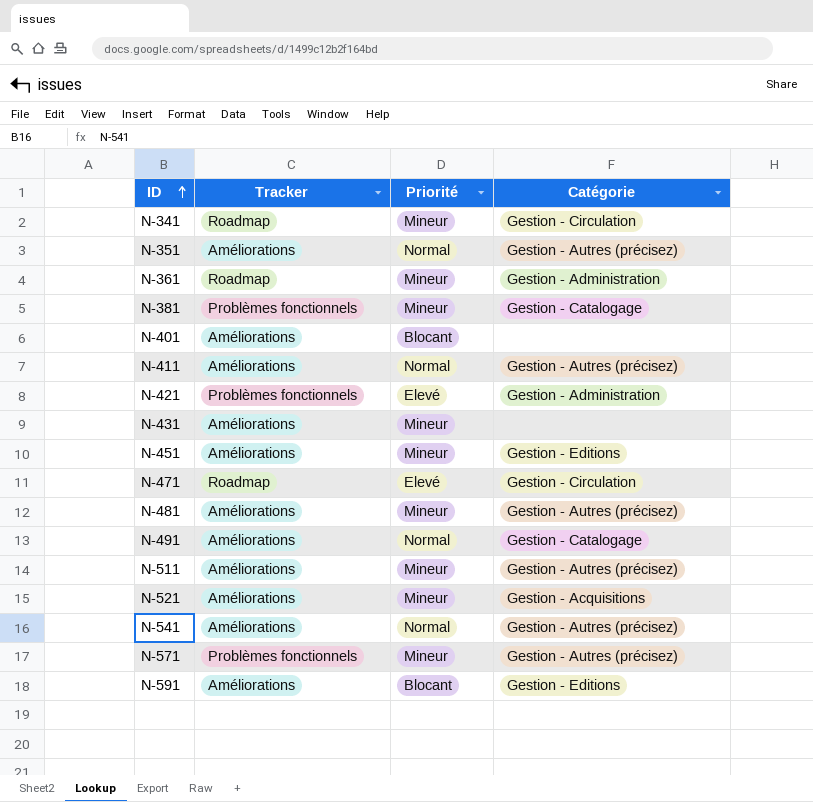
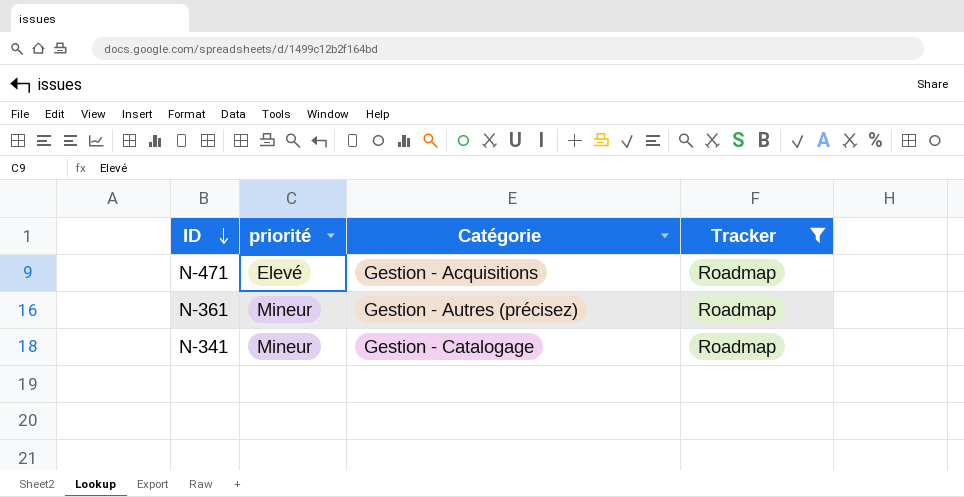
filter: none -> Tracker = Roadmap
row order: ID ascending -> ID descending
column name: Priorité -> priorité
column Tracker | position: 2 -> 4
N-471 | Catégorie: Gestion - Circulation -> Gestion - Acquisitions
N-361 | Catégorie: Gestion - Administration -> Gestion - Autres (précisez)
N-341 | Catégorie: Gestion - Circulation -> Gestion - Catalogage

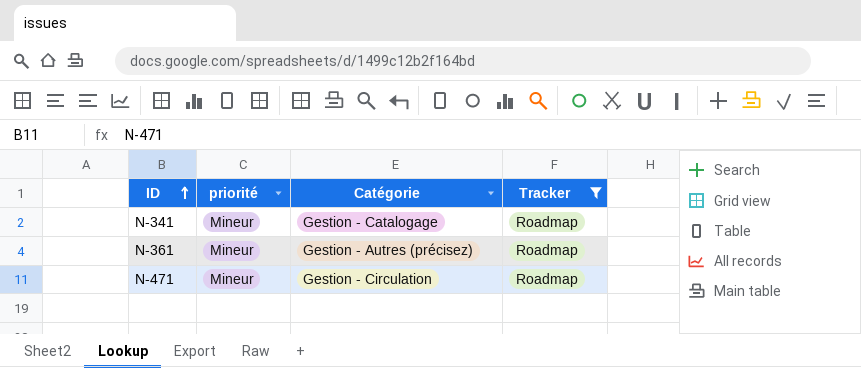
row order: ID descending -> ID ascending
N-471 | priorité: Elevé -> Mineur
N-471 | Catégorie: Gestion - Acquisitions -> Gestion - Circulation

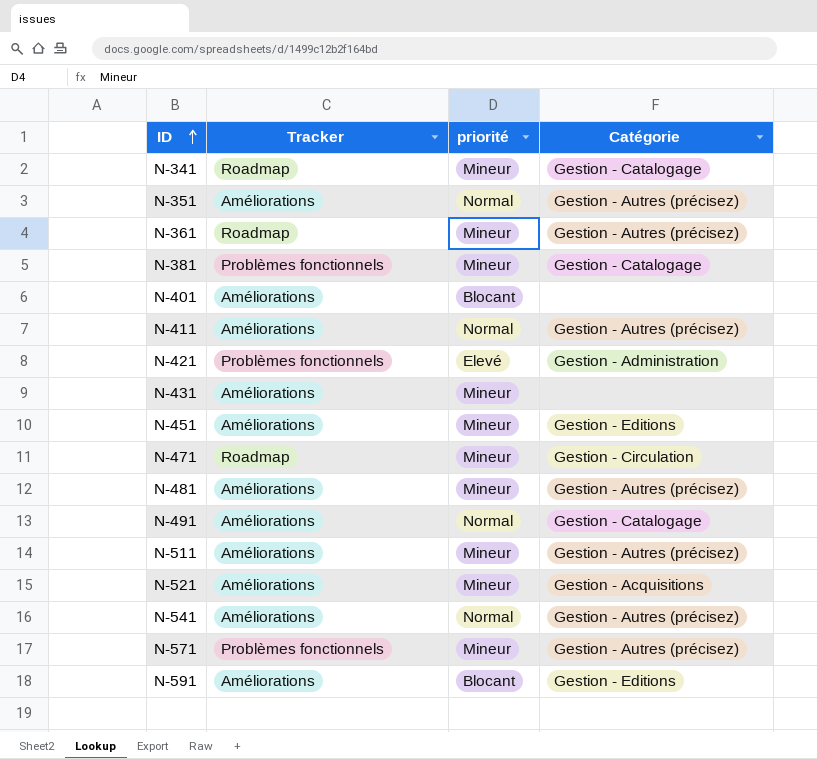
filter: Tracker = Roadmap -> none
column Tracker | position: 4 -> 2

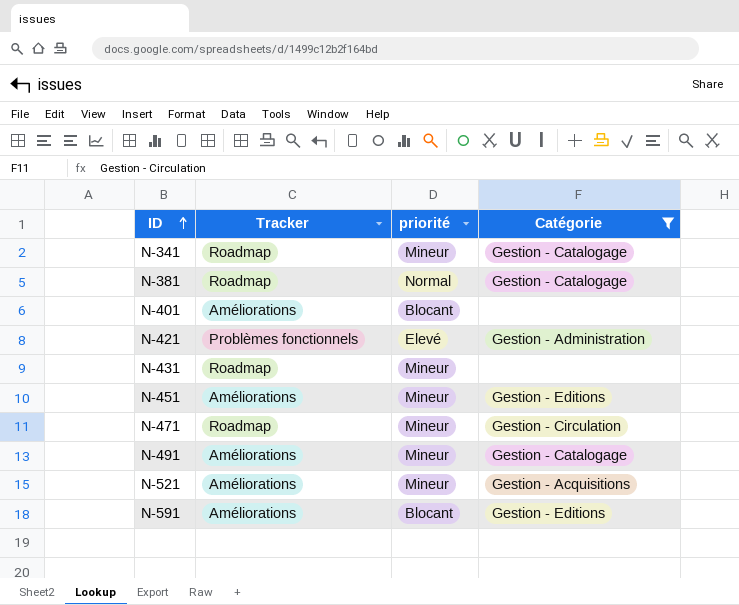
filter: none -> Catégorie != Gestion - Autres (précisez)
N-381 | Tracker: Problèmes fonctionnels -> Roadmap
N-381 | priorité: Mineur -> Normal
N-431 | Tracker: Améliorations -> Roadmap
N-491 | priorité: Normal -> Mineur

